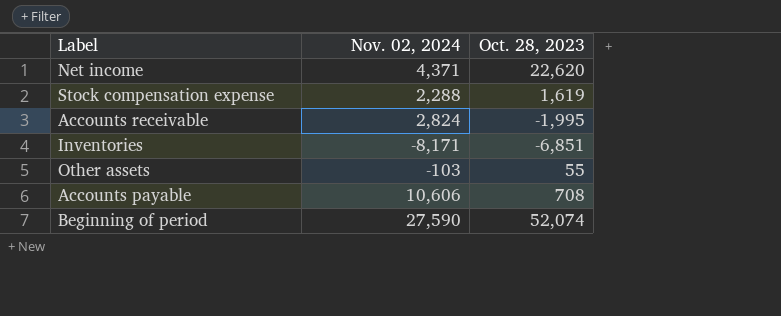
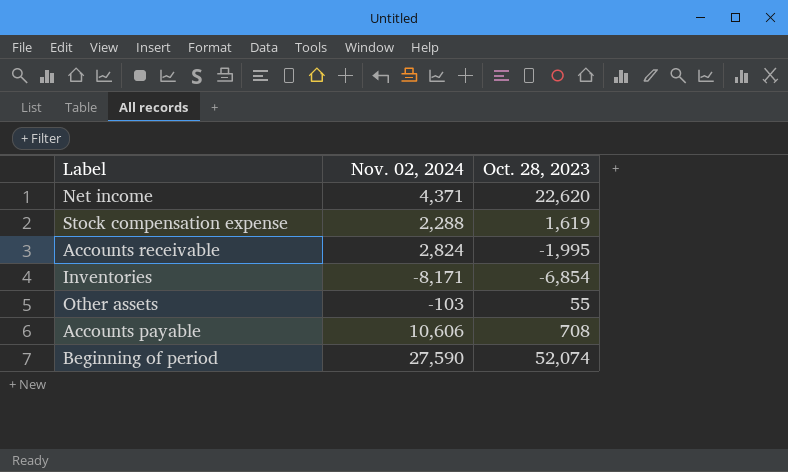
Inventories | Oct. 28, 2023: -6,851 -> -6,854

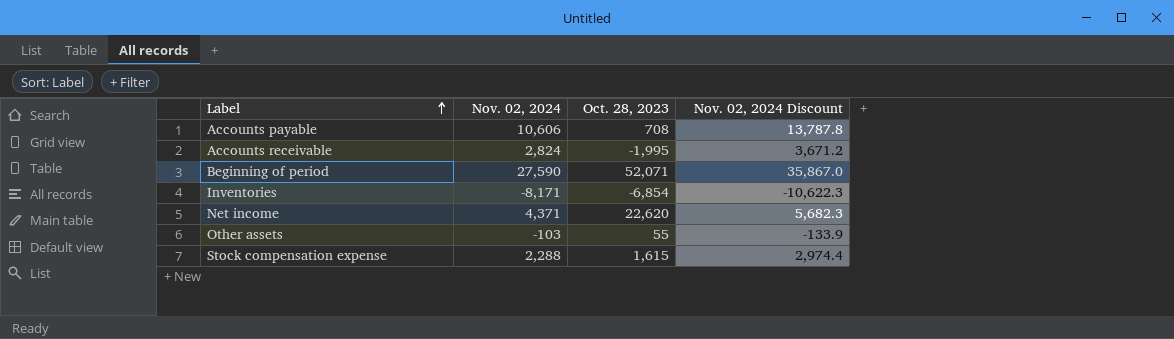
row order: none -> Label ascending
column Nov. 02, 2024 Discount | formula: none -> [Nov. 02, 2024] * 1.3
Beginning of period | Oct. 28, 2023: 52,074 -> 52,071
Stock compensation expense | Oct. 28, 2023: 1,619 -> 1,615

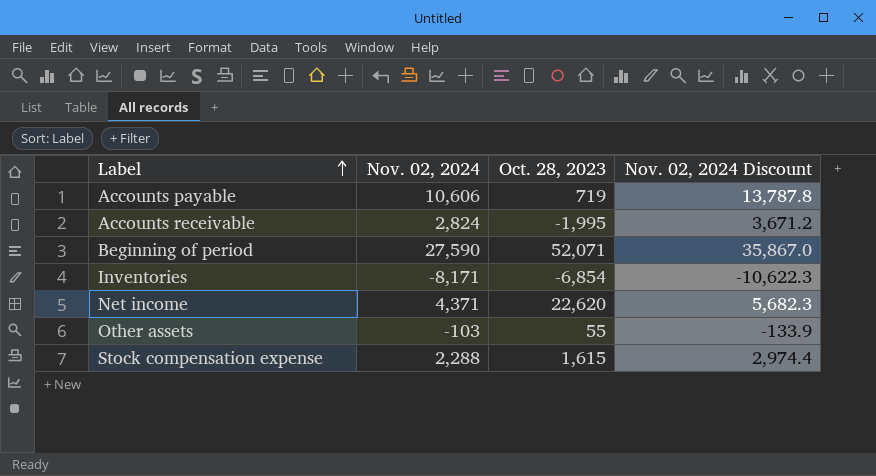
Accounts payable | Oct. 28, 2023: 708 -> 719

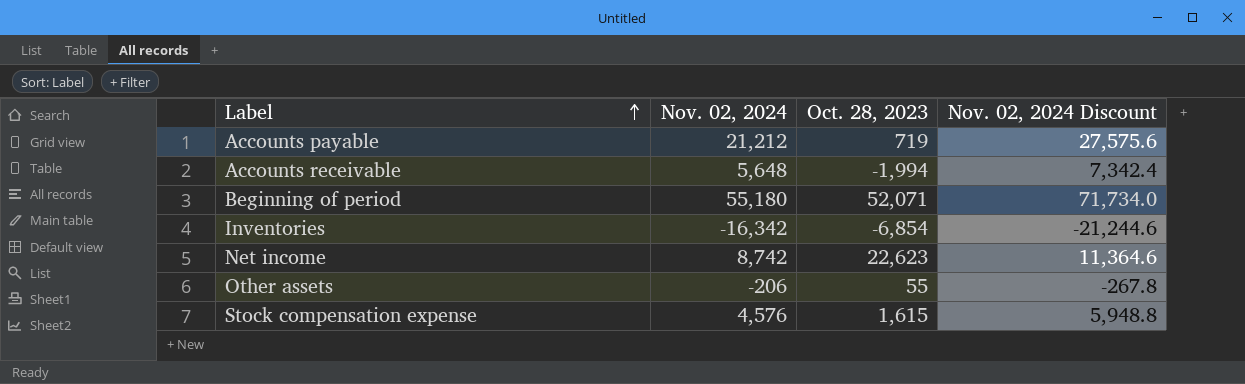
Accounts payable | Nov. 02, 2024: 10,606 -> 21,212
Accounts payable | Nov. 02, 2024 Discount: 13,787.8 -> 27,575.6
Accounts receivable | Nov. 02, 2024: 2,824 -> 5,648
Accounts receivable | Oct. 28, 2023: -1,995 -> -1,994
Accounts receivable | Nov. 02, 2024 Discount: 3,671.2 -> 7,342.4
Beginning of period | Nov. 02, 2024: 27,590 -> 55,180
Beginning of period | Nov. 02, 2024 Discount: 35,867.0 -> 71,734.0
Inventories | Nov. 02, 2024: -8,171 -> -16,342
Inventories | Nov. 02, 2024 Discount: -10,622.3 -> -21,244.6
Net income | Nov. 02, 2024: 4,371 -> 8,742
Net income | Oct. 28, 2023: 22,620 -> 22,623
Net income | Nov. 02, 2024 Discount: 5,682.3 -> 11,364.6
Other assets | Nov. 02, 2024: -103 -> -206
Other assets | Nov. 02, 2024 Discount: -133.9 -> -267.8
Stock compensation expense | Nov. 02, 2024: 2,288 -> 4,576
Stock compensation expense | Nov. 02, 2024 Discount: 2,974.4 -> 5,948.8

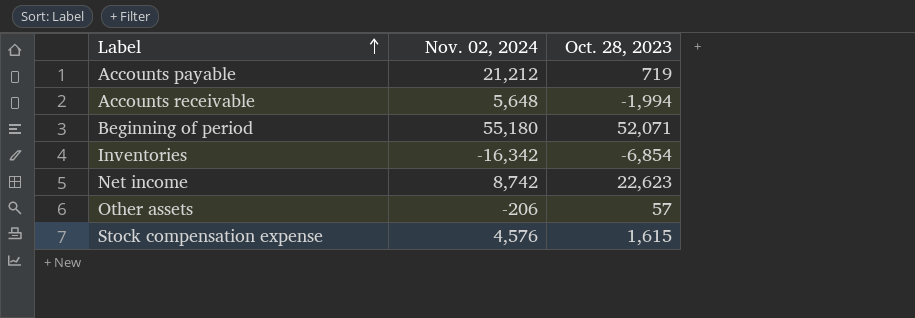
column Nov. 02, 2024 Discount | formula: [Nov. 02, 2024] * 1.3 -> none
Other assets | Oct. 28, 2023: 55 -> 57

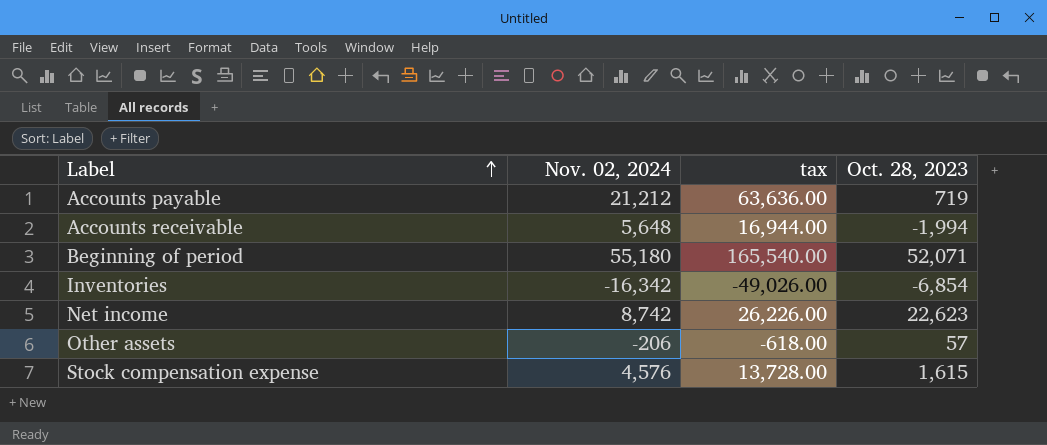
column tax | formula: none -> [Nov. 02, 2024] * 3

